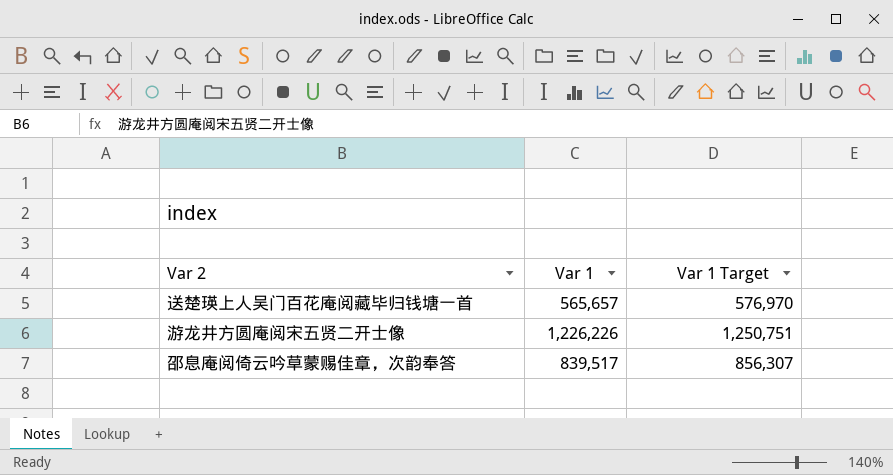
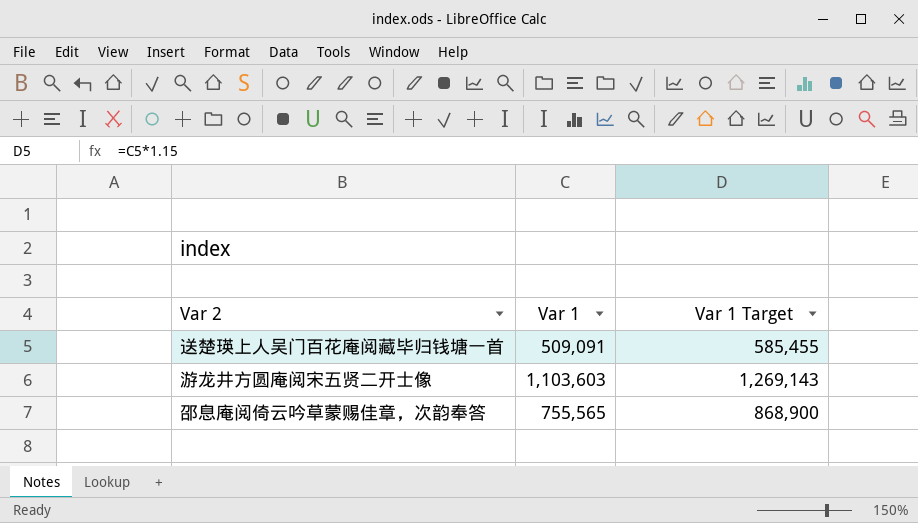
column Var 1 Target | formula: [Var 1] * 1.02 -> [Var 1] * 1.15
送楚瑛上人吴门百花庵阅藏毕归钱塘一首 | Var 1: 565,657 -> 509,091
游龙井方圆庵阅宋五贤二开士像 | Var 1: 1,226,226 -> 1,103,603
邵息庵阅倚云吟草蒙赐佳章，次韵奉答 | Var 1: 839,517 -> 755,565

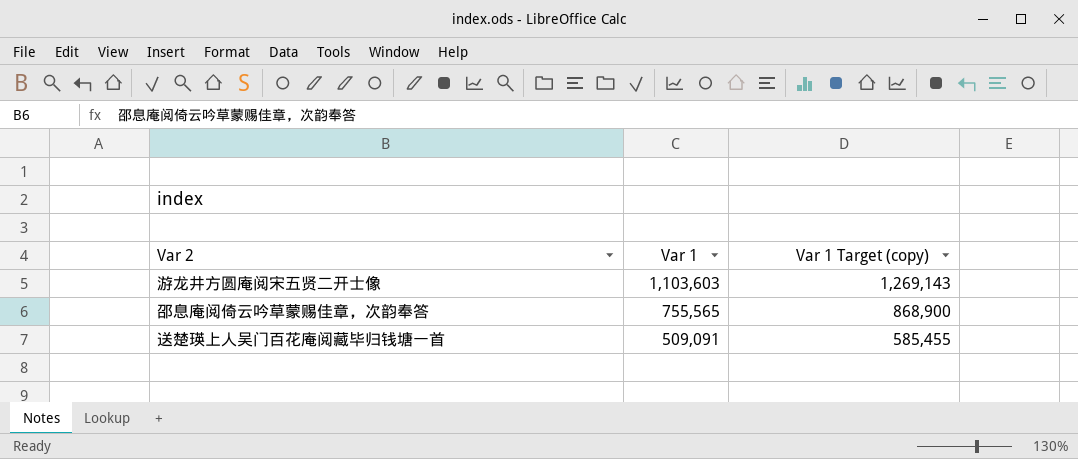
row order: none -> Var 1 descending
column name: Var 1 Target -> Var 1 Target (copy)

